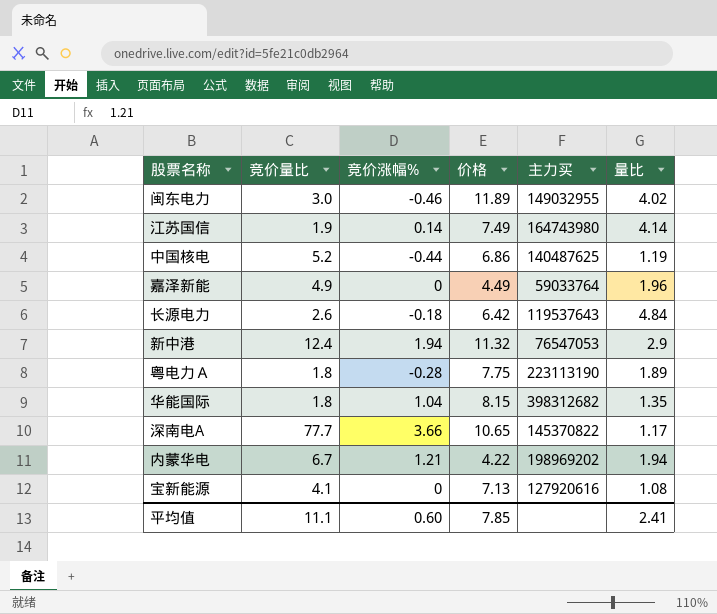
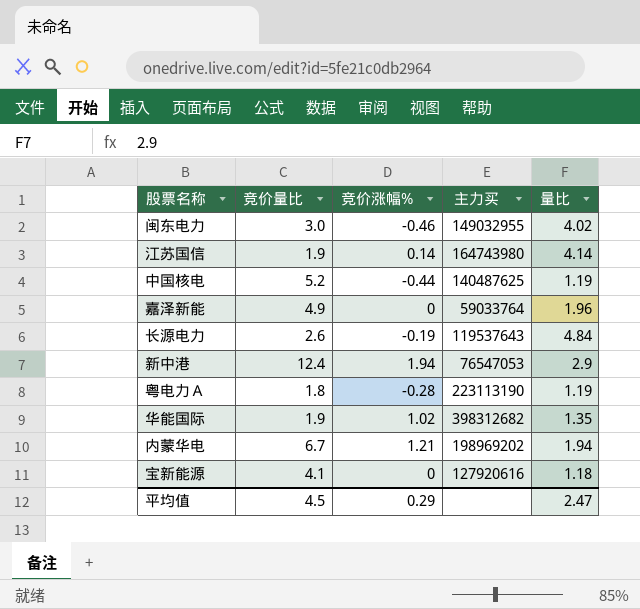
column 价格 | position: 4 -> none
row 深南电A: 77.7 | 3.66 | 10.65 | 145370822 | 1.17 -> none
长源电力 | 竞价涨幅%: -0.18 -> -0.19
粤电力Ａ | 量比: 1.89 -> 1.19
华能国际 | 竞价量比: 1.8 -> 1.9
华能国际 | 竞价涨幅%: 1.04 -> 1.02
宝新能源 | 量比: 1.08 -> 1.18
平均值 | 竞价量比: 11.1 -> 4.5
平均值 | 竞价涨幅%: 0.60 -> 0.29
平均值 | 量比: 2.41 -> 2.47

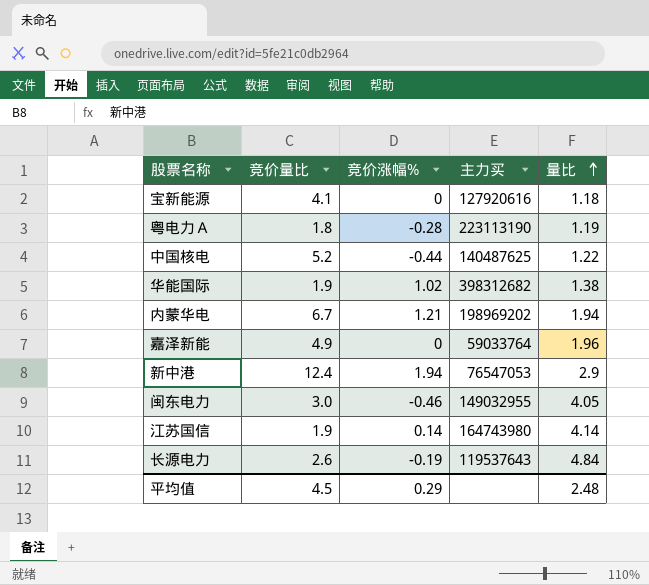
row order: none -> 量比 ascending
中国核电 | 量比: 1.19 -> 1.22
华能国际 | 量比: 1.35 -> 1.38
闽东电力 | 量比: 4.02 -> 4.05
平均值 | 量比: 2.47 -> 2.48

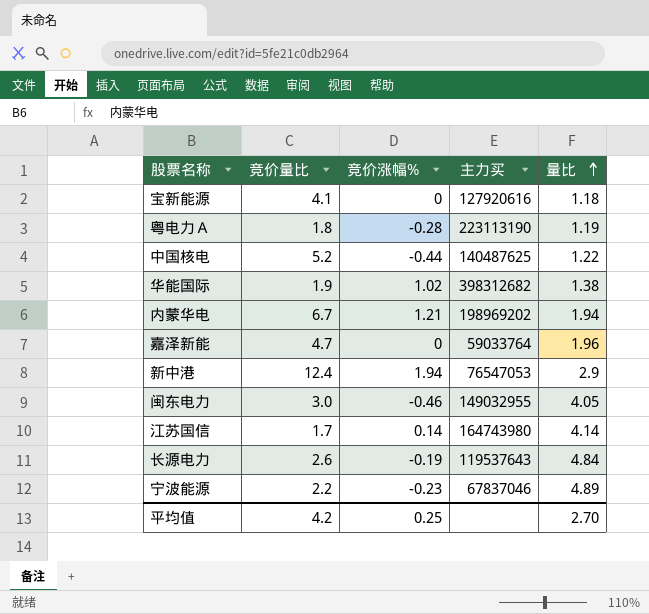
嘉泽新能 | 竞价量比: 4.9 -> 4.7
江苏国信 | 竞价量比: 1.9 -> 1.7
row 宁波能源: none -> 2.2 | -0.23 | 67837046 | 4.89
平均值 | 竞价量比: 4.5 -> 4.2
平均值 | 竞价涨幅%: 0.29 -> 0.25
平均值 | 量比: 2.48 -> 2.70

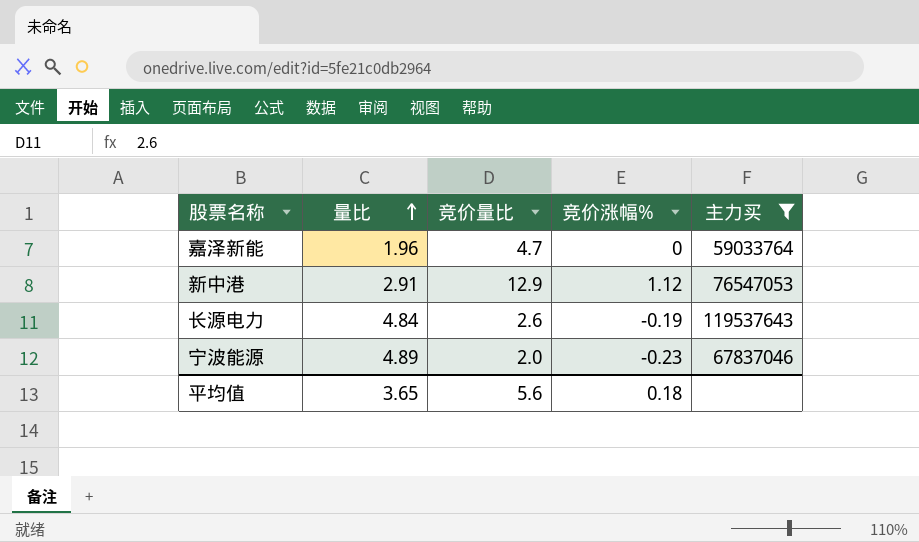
filter: none -> 主力买 <= 119537643
column 量比 | position: 5 -> 2
新中港 | 量比: 2.9 -> 2.91
新中港 | 竞价量比: 12.4 -> 12.9
新中港 | 竞价涨幅%: 1.94 -> 1.12
宁波能源 | 竞价量比: 2.2 -> 2.0
平均值 | 量比: 2.70 -> 3.65
平均值 | 竞价量比: 4.2 -> 5.6
平均值 | 竞价涨幅%: 0.25 -> 0.18

